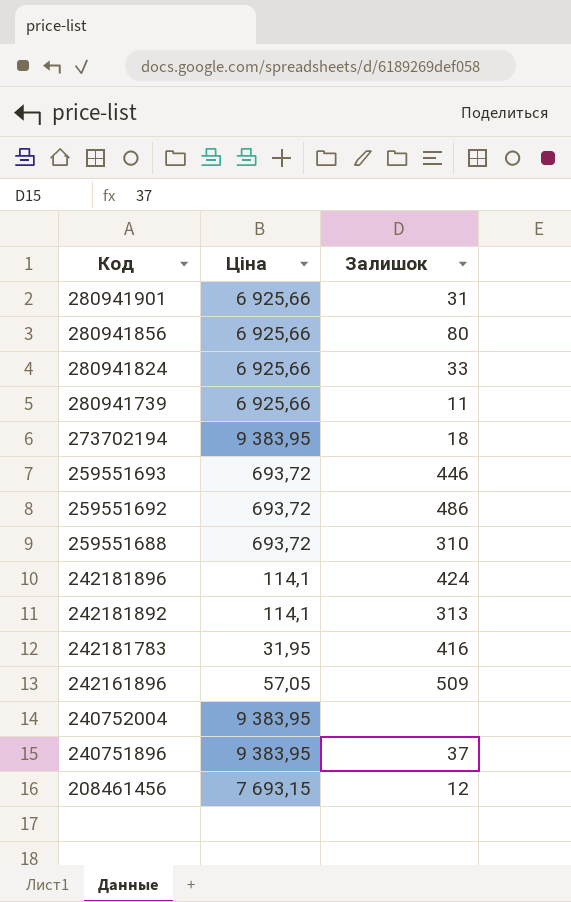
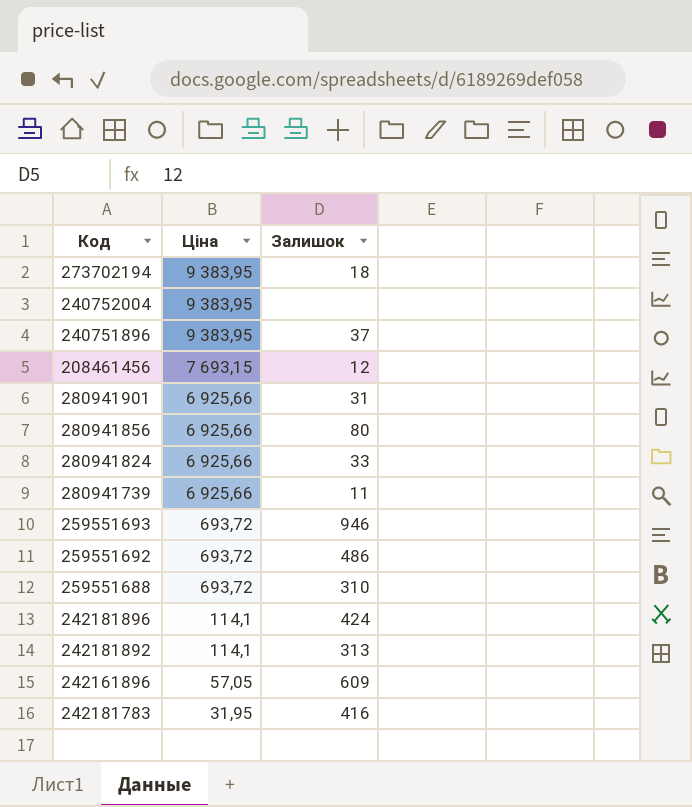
row order: Код descending -> Ціна descending
259551693 | Залишок: 446 -> 946
242161896 | Залишок: 509 -> 609

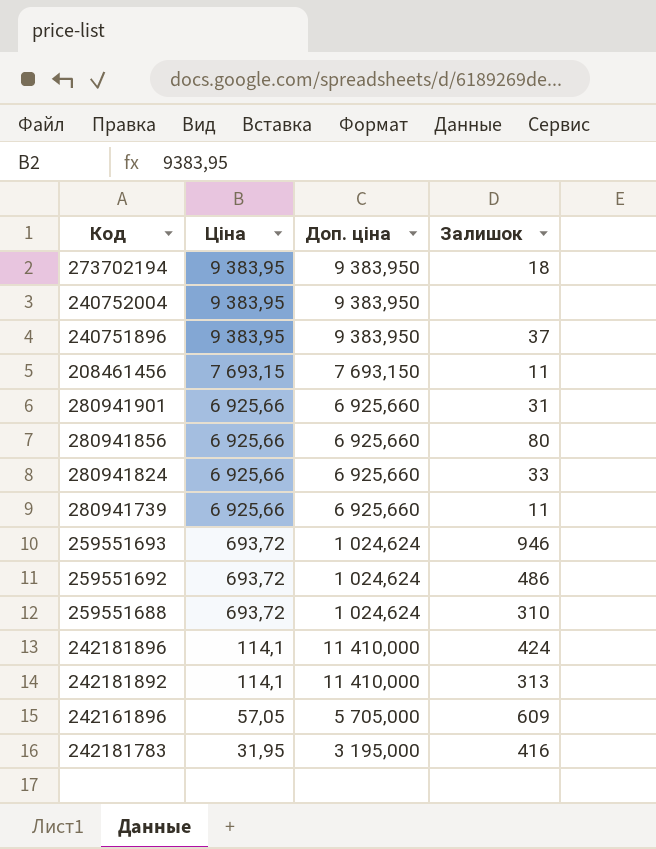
column Доп. ціна | position: none -> 3
208461456 | Залишок: 12 -> 11

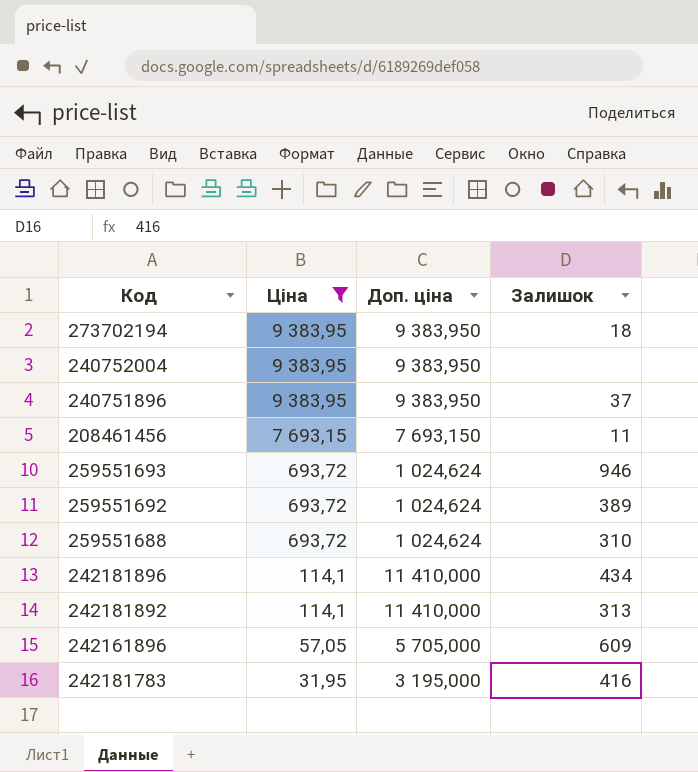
filter: none -> Ціна != 6 925,66
259551692 | Залишок: 486 -> 389
242181896 | Залишок: 424 -> 434

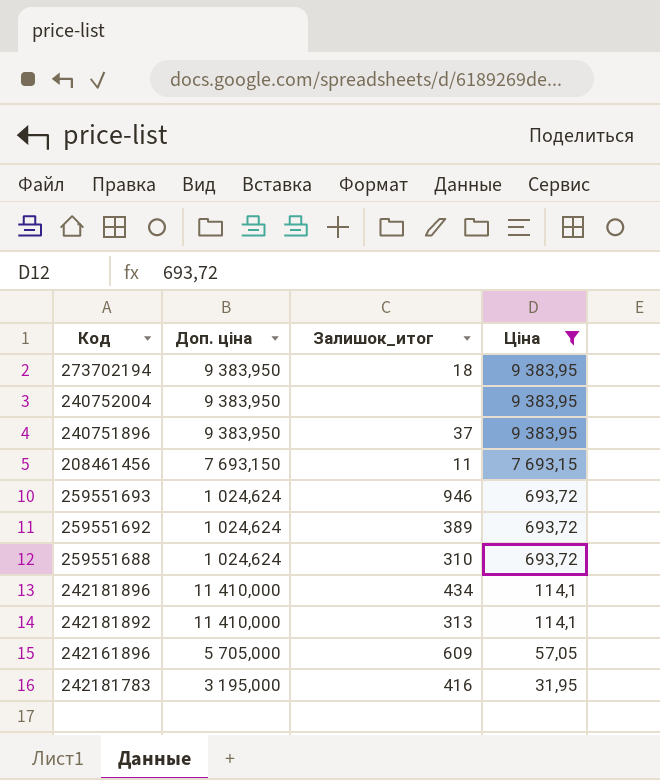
column name: Залишок -> Залишок_итог
column Ціна | position: 2 -> 4

